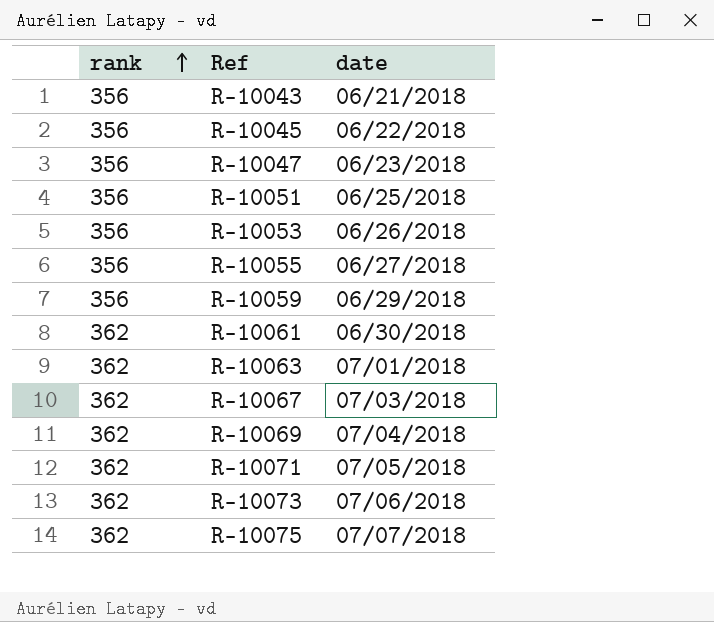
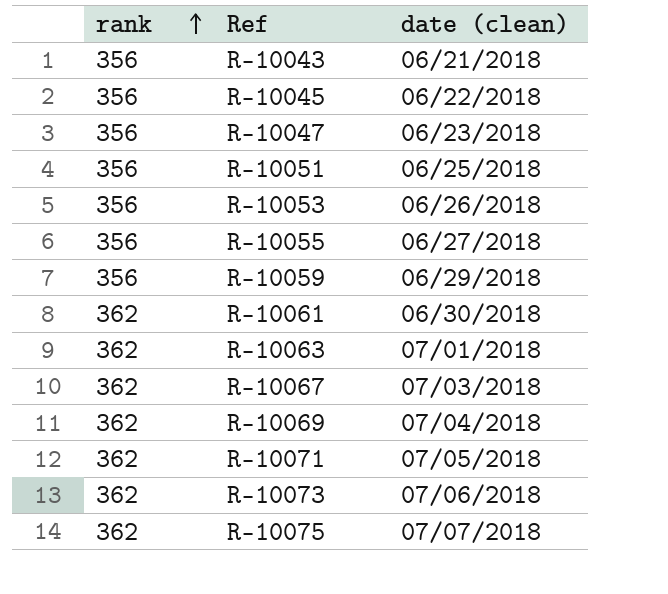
column name: date -> date (clean)

